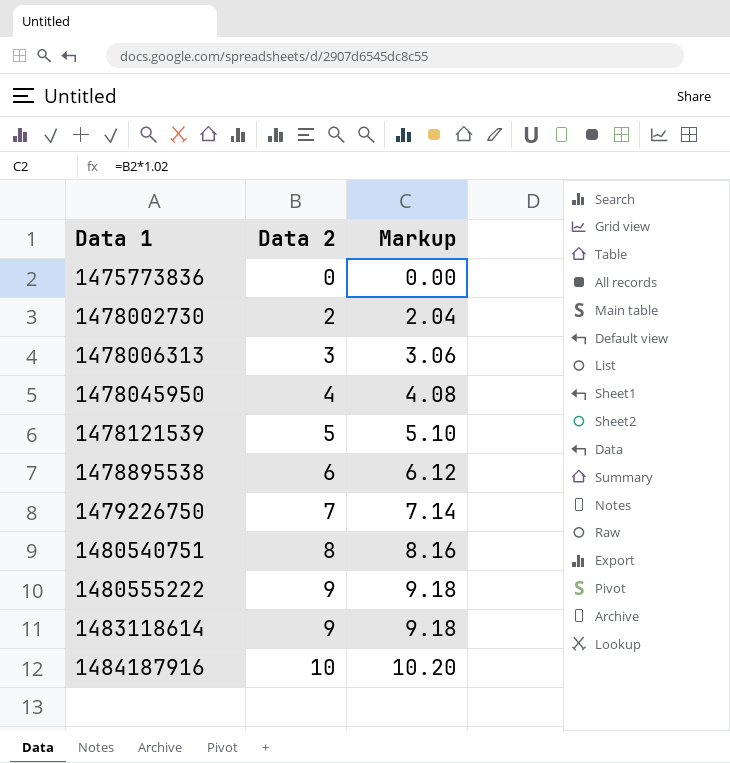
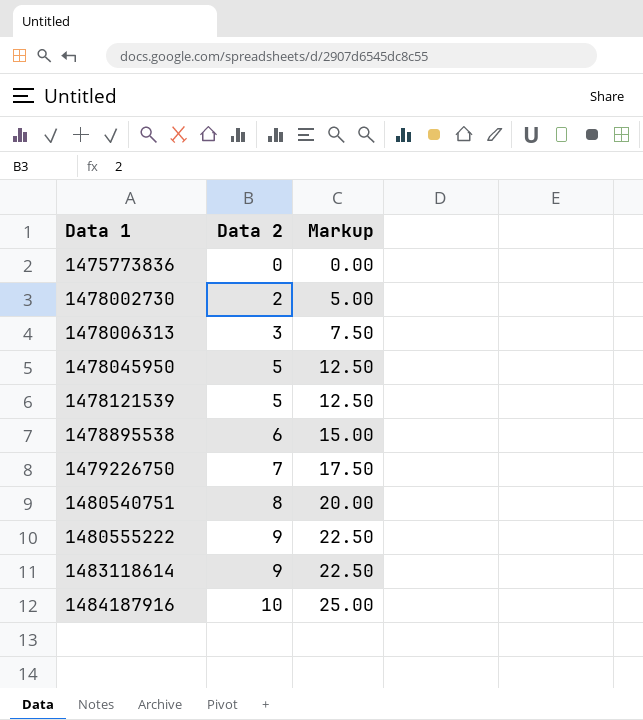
column Markup | formula: [Data 2] * 1.02 -> [Data 2] * 2.5
1478045950 | Data 2: 4 -> 5

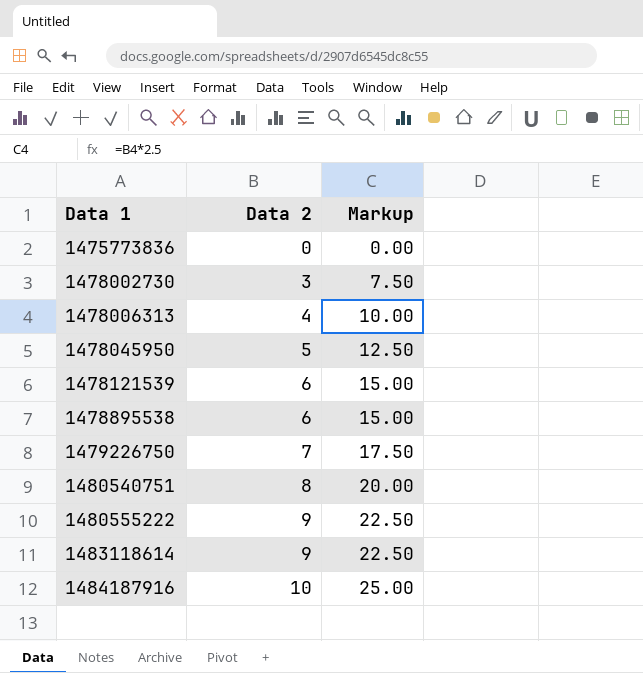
1478002730 | Data 2: 2 -> 3
1478002730 | Markup: 5.00 -> 7.50
1478006313 | Data 2: 3 -> 4
1478006313 | Markup: 7.50 -> 10.00
1478121539 | Data 2: 5 -> 6
1478121539 | Markup: 12.50 -> 15.00

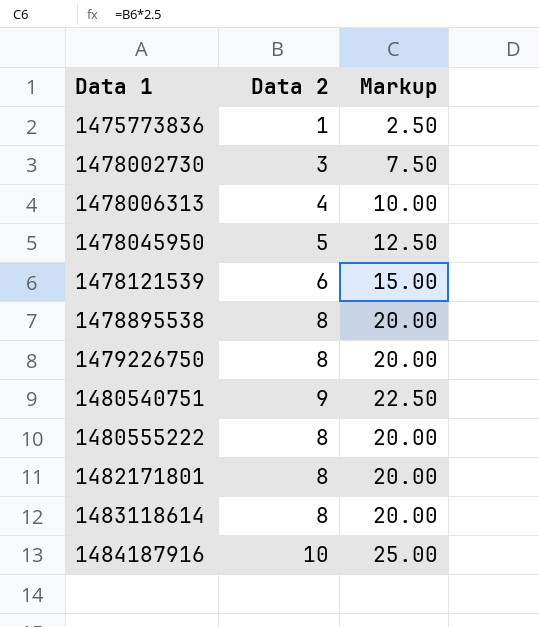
1475773836 | Data 2: 0 -> 1
1475773836 | Markup: 0.00 -> 2.50
1478895538 | Data 2: 6 -> 8
1478895538 | Markup: 15.00 -> 20.00
1479226750 | Data 2: 7 -> 8
1479226750 | Markup: 17.50 -> 20.00
1480540751 | Data 2: 8 -> 9
1480540751 | Markup: 20.00 -> 22.50
1480555222 | Data 2: 9 -> 8
1480555222 | Markup: 22.50 -> 20.00
row 1482171801: none -> 8 | 20.00
1483118614 | Data 2: 9 -> 8
1483118614 | Markup: 22.50 -> 20.00

